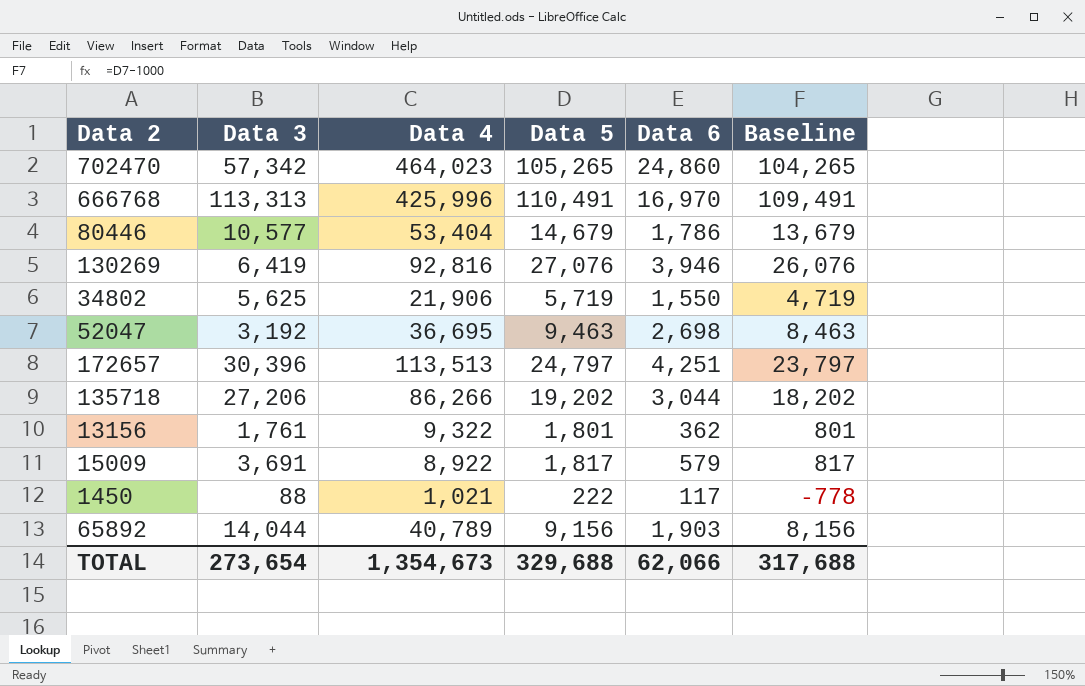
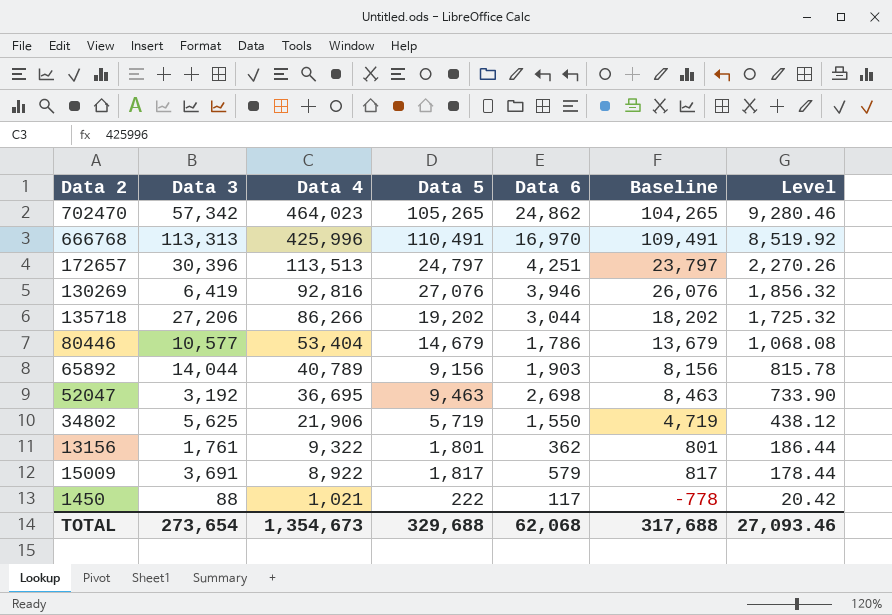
row order: none -> Data 4 descending
column Level | formula: none -> [Data 4] * 0.02
702470 | Data 6: 24,860 -> 24,862
TOTAL | Data 6: 62,066 -> 62,068

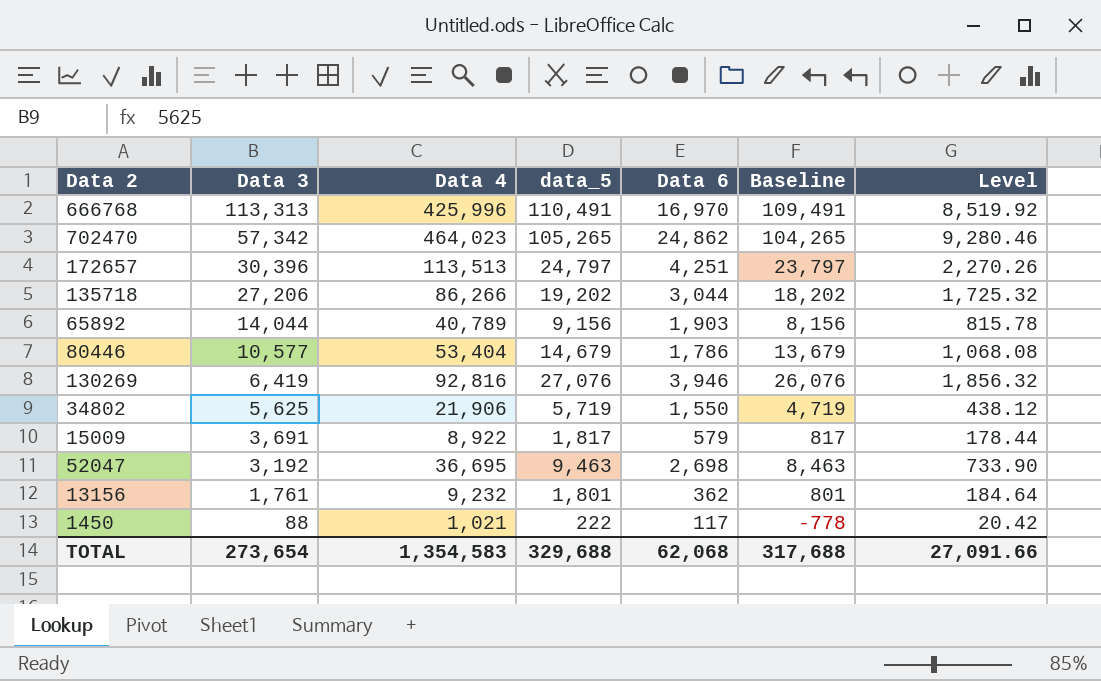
row order: Data 4 descending -> Data 3 descending
column name: Data 5 -> data_5
13156 | Data 4: 9,322 -> 9,232
13156 | Level: 186.44 -> 184.64
TOTAL | Data 4: 1,354,673 -> 1,354,583
TOTAL | Level: 27,093.46 -> 27,091.66

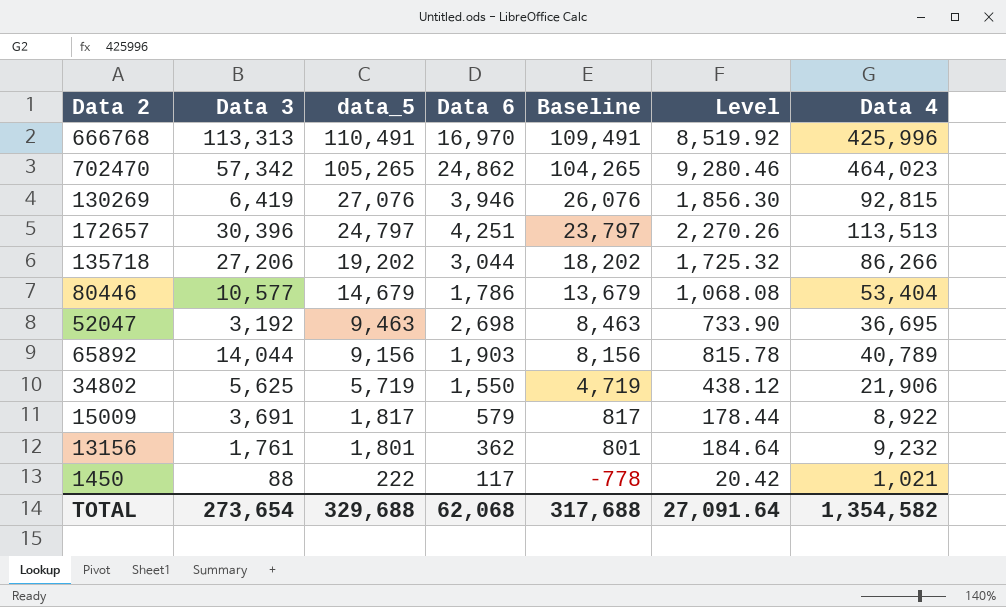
row order: Data 3 descending -> data_5 descending
column Data 4 | position: 3 -> 7
130269 | Level: 1,856.32 -> 1,856.30
130269 | Data 4: 92,816 -> 92,815
TOTAL | Level: 27,091.66 -> 27,091.64
TOTAL | Data 4: 1,354,583 -> 1,354,582

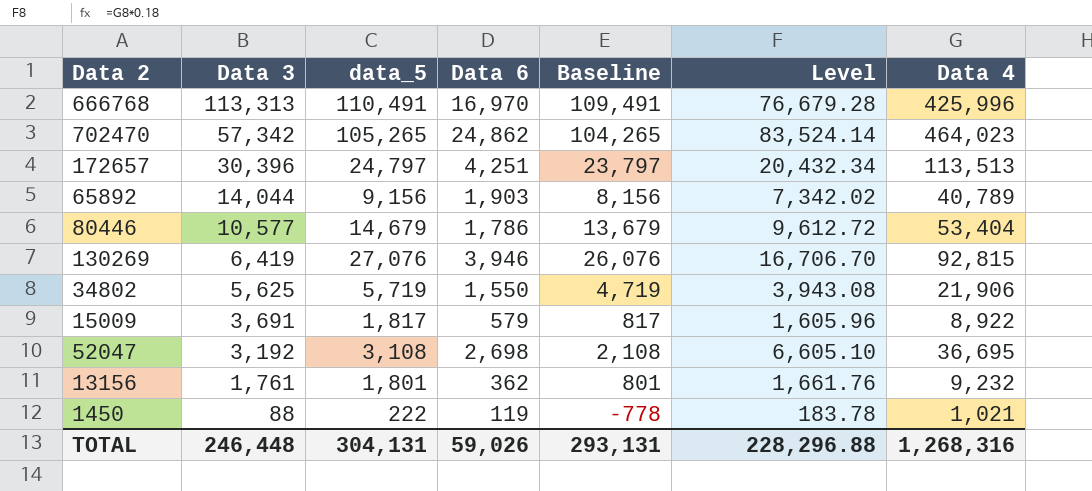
row order: data_5 descending -> Data 3 descending
column Level | formula: [Data 4] * 0.02 -> [Data 4] * 0.18
row 135718: 27,206 | 19,202 | 3,044 | 18,202 | 1,725.32 | 86,266 -> none
52047 | data_5: 9,463 -> 3,108
52047 | Baseline: 8,463 -> 2,108
1450 | Data 6: 117 -> 119
TOTAL | Data 3: 273,654 -> 246,448
TOTAL | data_5: 329,688 -> 304,131
TOTAL | Data 6: 62,068 -> 59,026
TOTAL | Baseline: 317,688 -> 293,131
TOTAL | Level: 27,091.64 -> 228,296.88
TOTAL | Data 4: 1,354,582 -> 1,268,316

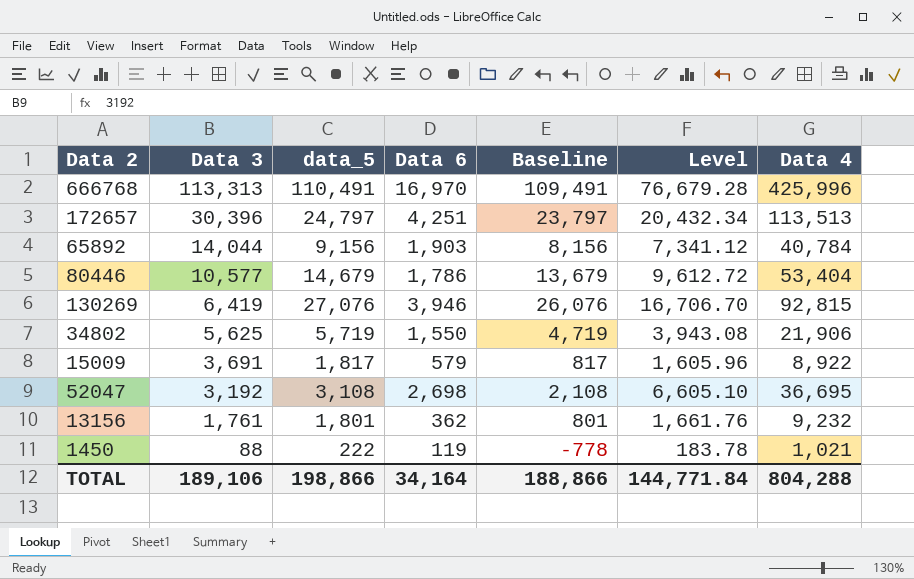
row 702470: 57,342 | 105,265 | 24,862 | 104,265 | 83,524.14 | 464,023 -> none
65892 | Level: 7,342.02 -> 7,341.12
65892 | Data 4: 40,789 -> 40,784
TOTAL | Data 3: 246,448 -> 189,106
TOTAL | data_5: 304,131 -> 198,866
TOTAL | Data 6: 59,026 -> 34,164
TOTAL | Baseline: 293,131 -> 188,866
TOTAL | Level: 228,296.88 -> 144,771.84
TOTAL | Data 4: 1,268,316 -> 804,288

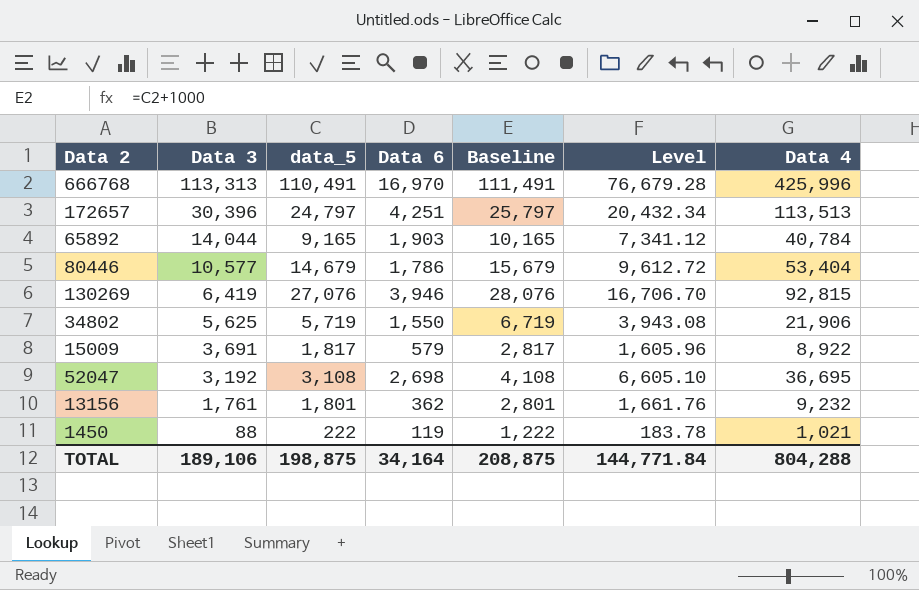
column Baseline | formula: [data_5] - 1000 -> [data_5] + 1000
65892 | data_5: 9,156 -> 9,165
TOTAL | data_5: 198,866 -> 198,875
TOTAL | Baseline: 188,866 -> 208,875

